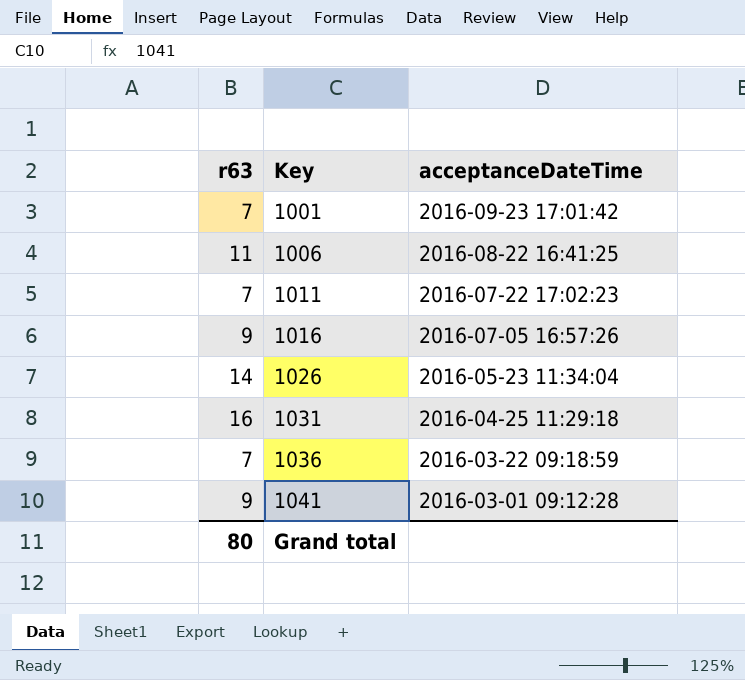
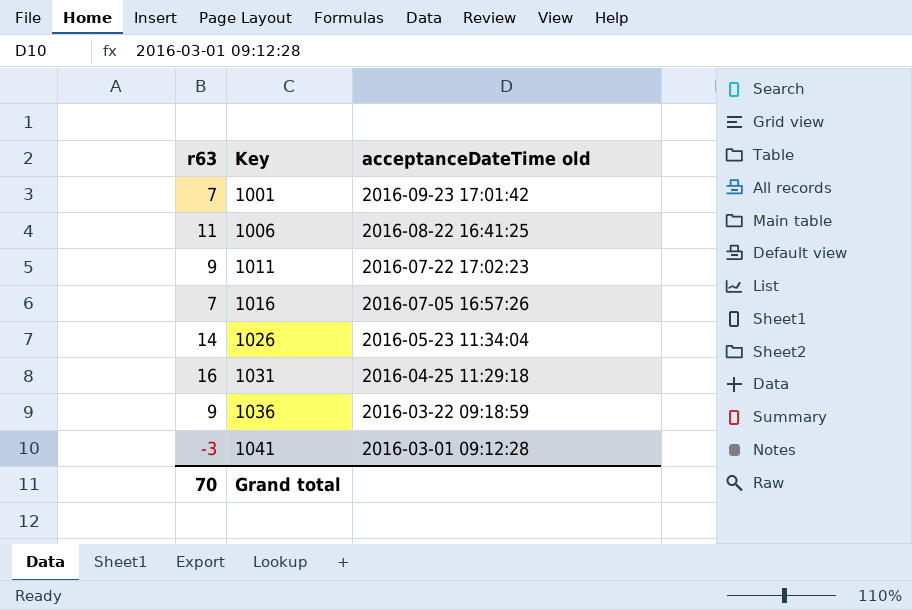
column name: acceptanceDateTime -> acceptanceDateTime old
1011 | r63: 7 -> 9
1016 | r63: 9 -> 7
1036 | r63: 7 -> 9
1041 | r63: 9 -> -3
Grand total | r63: 80 -> 70

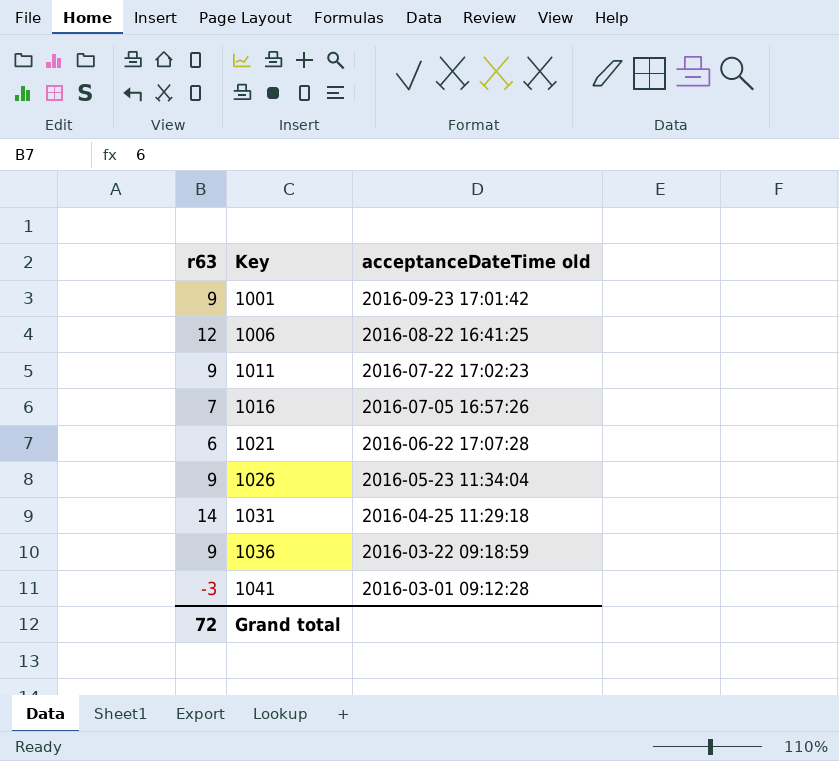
1001 | r63: 7 -> 9
1006 | r63: 11 -> 12
row 1021: none -> 6 | 2016-06-22 17:07:28
1026 | r63: 14 -> 9
1031 | r63: 16 -> 14
Grand total | r63: 70 -> 72

